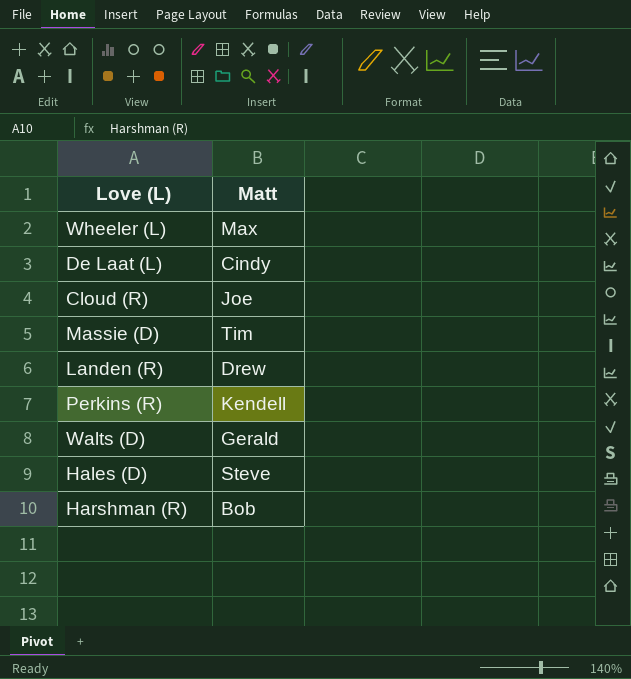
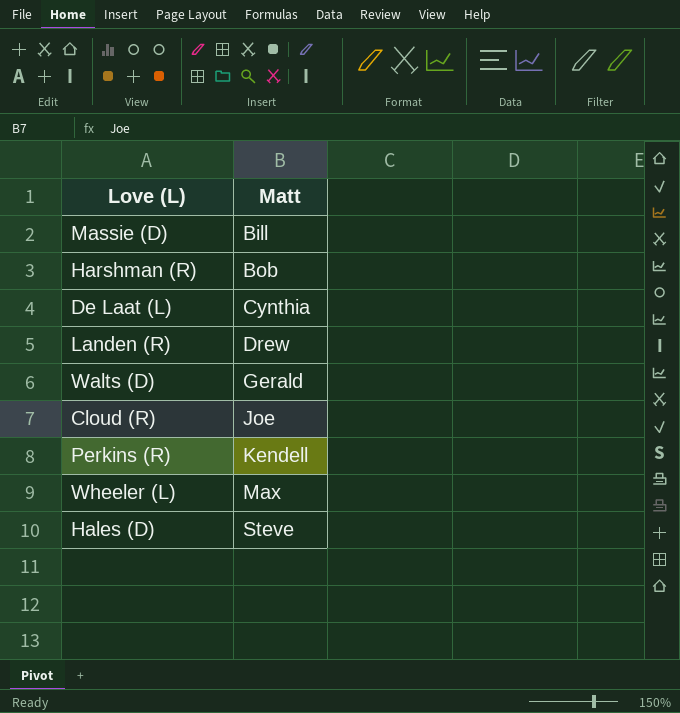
row order: none -> Matt ascending
Massie (D) | Matt: Tim -> Bill
De Laat (L) | Matt: Cindy -> Cynthia

